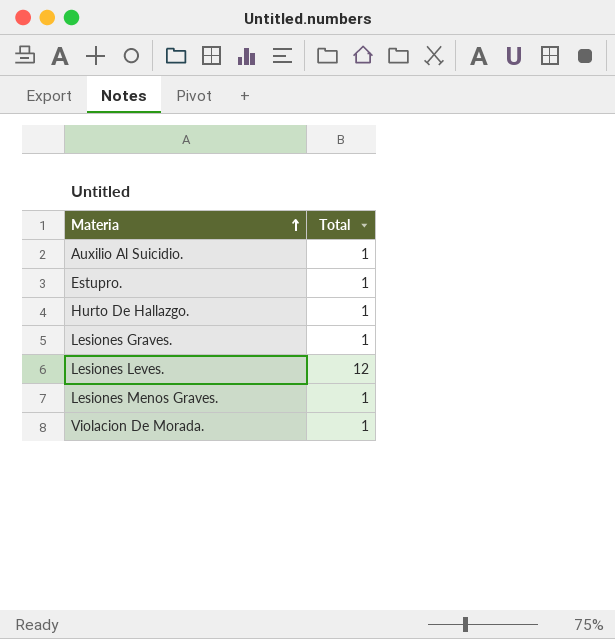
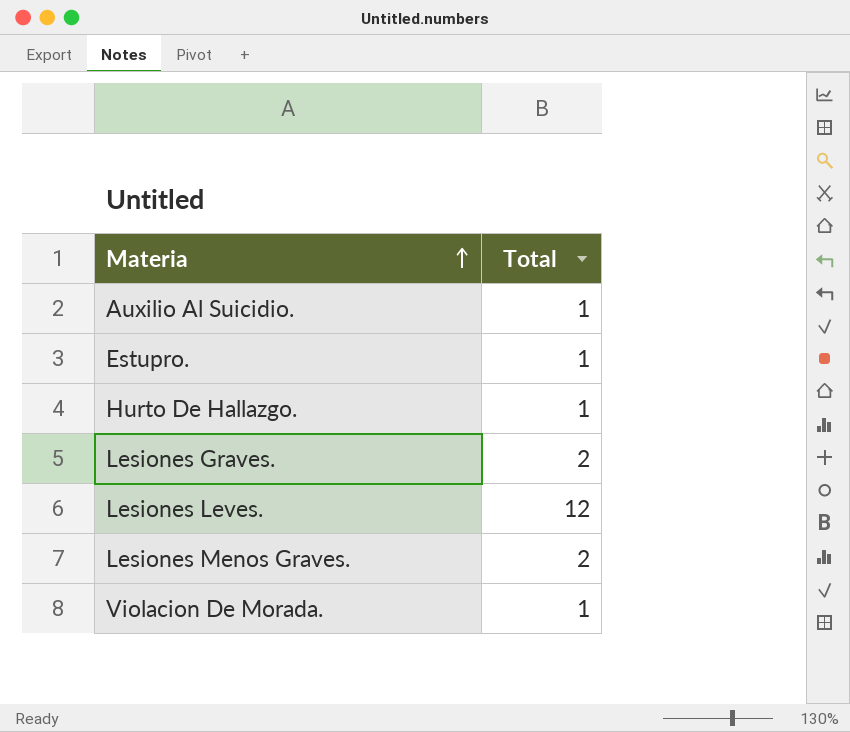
Lesiones Graves. | Total: 1 -> 2
Lesiones Menos Graves. | Total: 1 -> 2

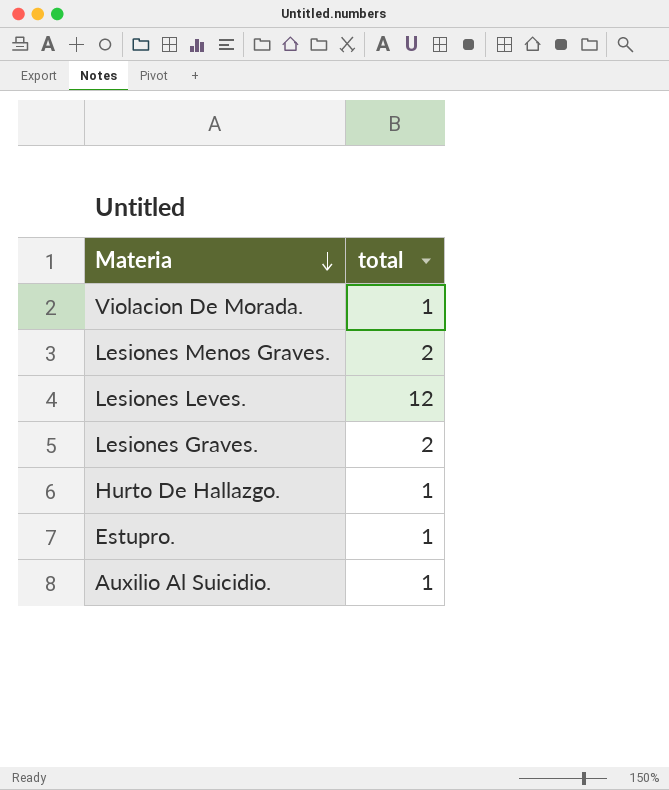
row order: Materia ascending -> Materia descending
column name: Total -> total

